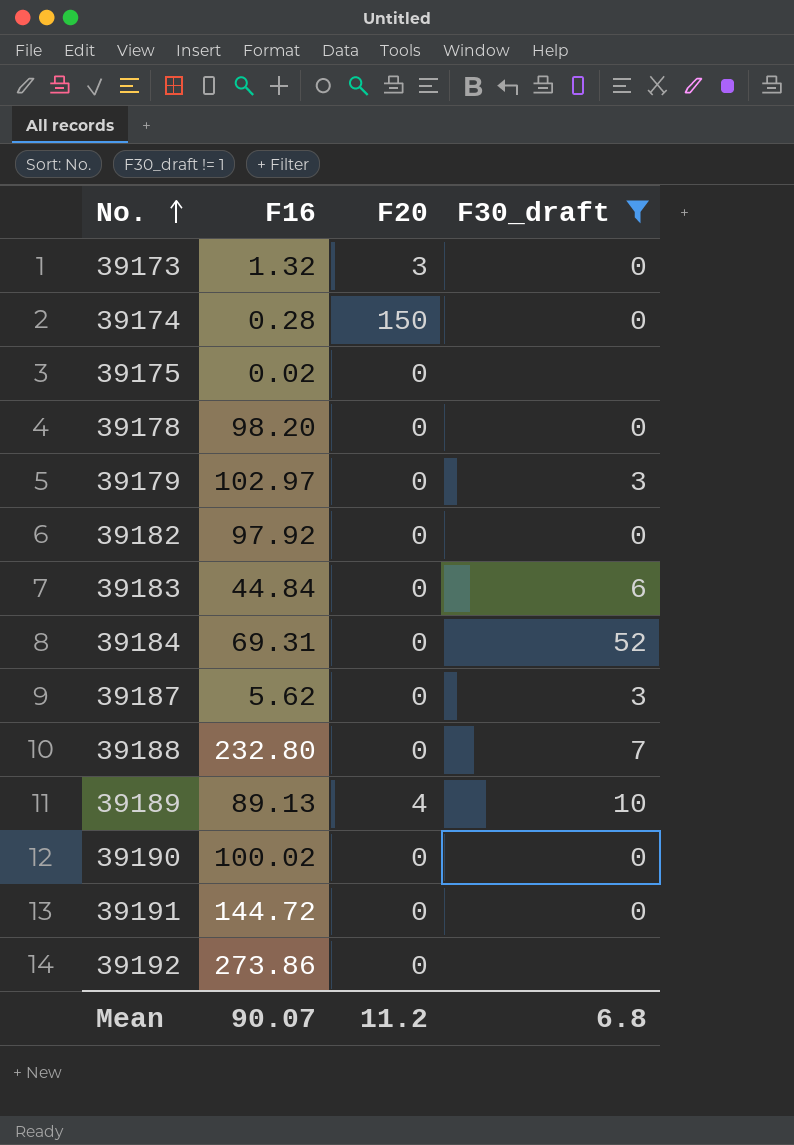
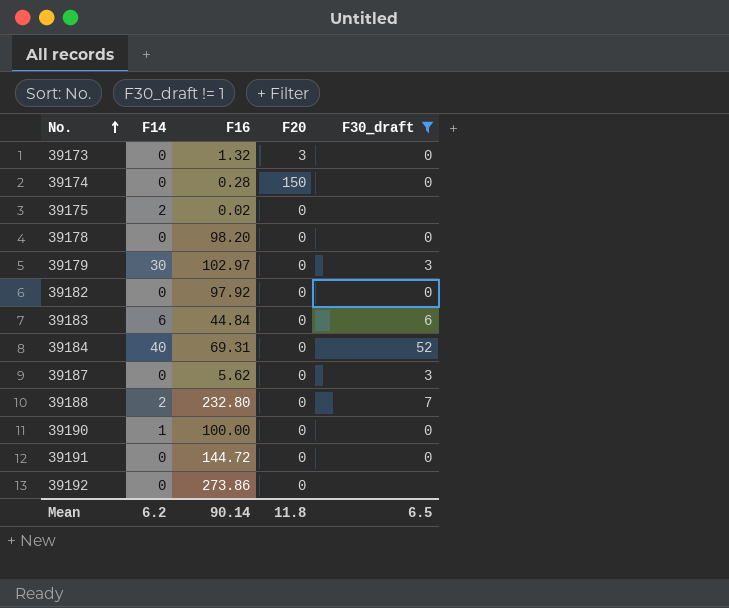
column F14 | position: none -> 2
row 39189: 89.13 | 4 | 10 -> none
39190 | F16: 100.02 -> 100.00
Mean | F16: 90.07 -> 90.14
Mean | F20: 11.2 -> 11.8
Mean | F30_draft: 6.8 -> 6.5

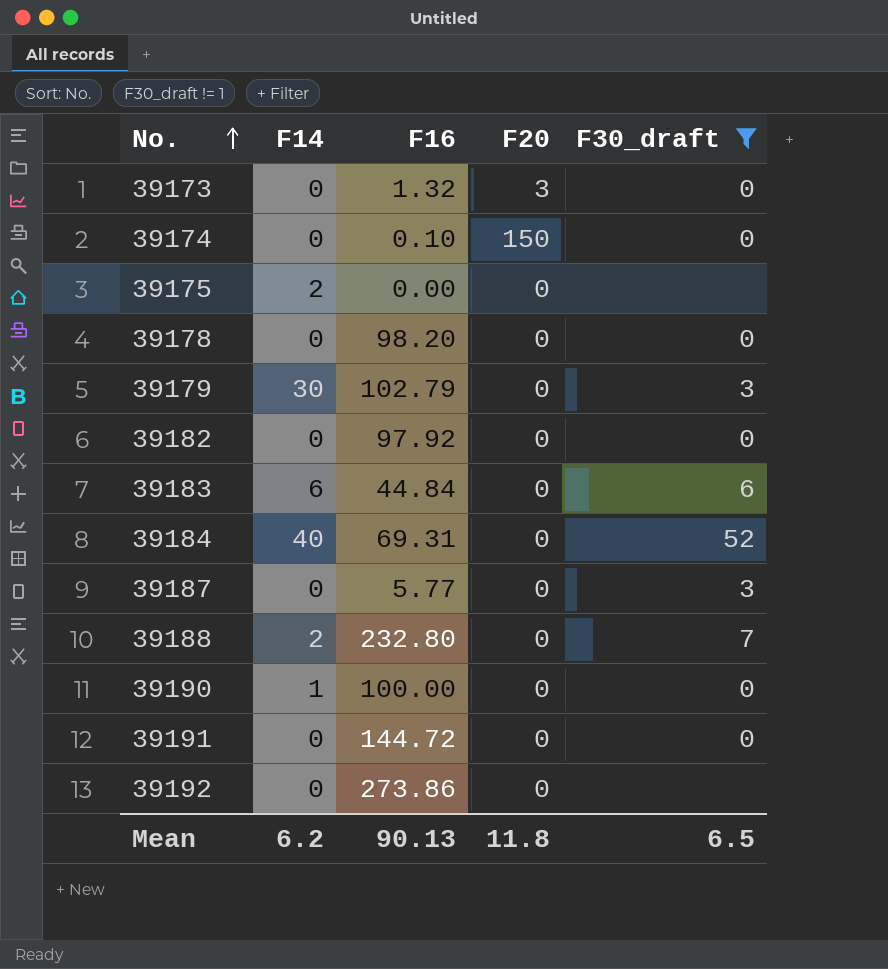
39174 | F16: 0.28 -> 0.10
39175 | F16: 0.02 -> 0.00
39179 | F16: 102.97 -> 102.79
39187 | F16: 5.62 -> 5.77
Mean | F16: 90.14 -> 90.13

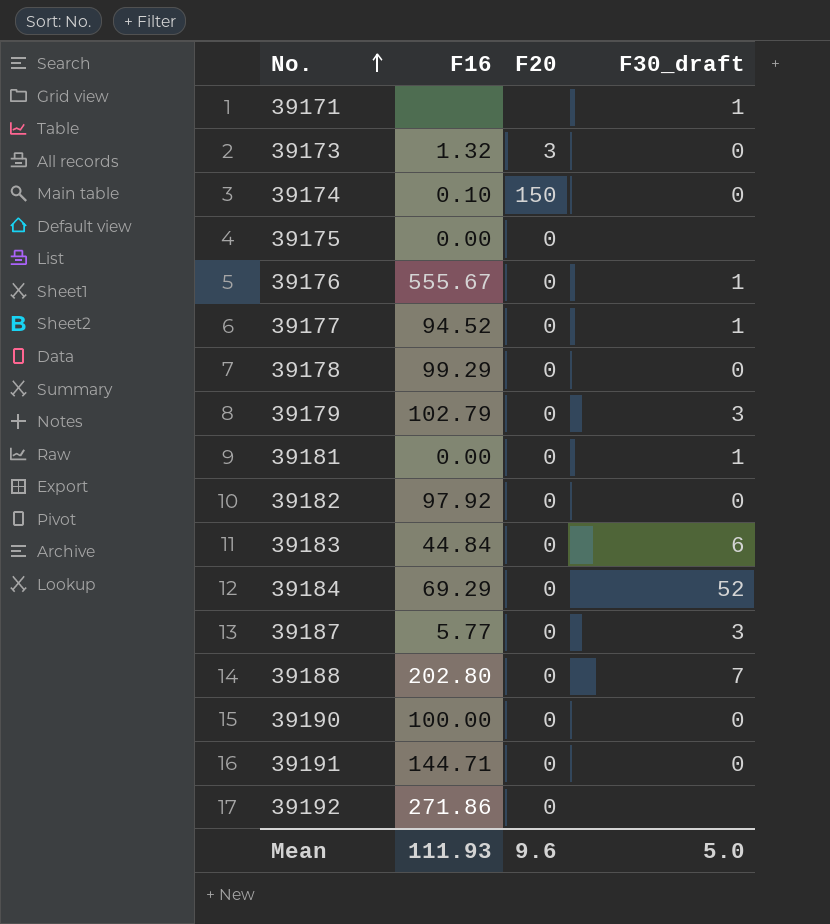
filter: F30_draft != 1 -> none
column F14 | position: 2 -> none
39178 | F16: 98.20 -> 99.29
39184 | F16: 69.31 -> 69.29
39188 | F16: 232.80 -> 202.80
39191 | F16: 144.72 -> 144.71
39192 | F16: 273.86 -> 271.86
Mean | F16: 90.13 -> 111.93
Mean | F20: 11.8 -> 9.6
Mean | F30_draft: 6.5 -> 5.0

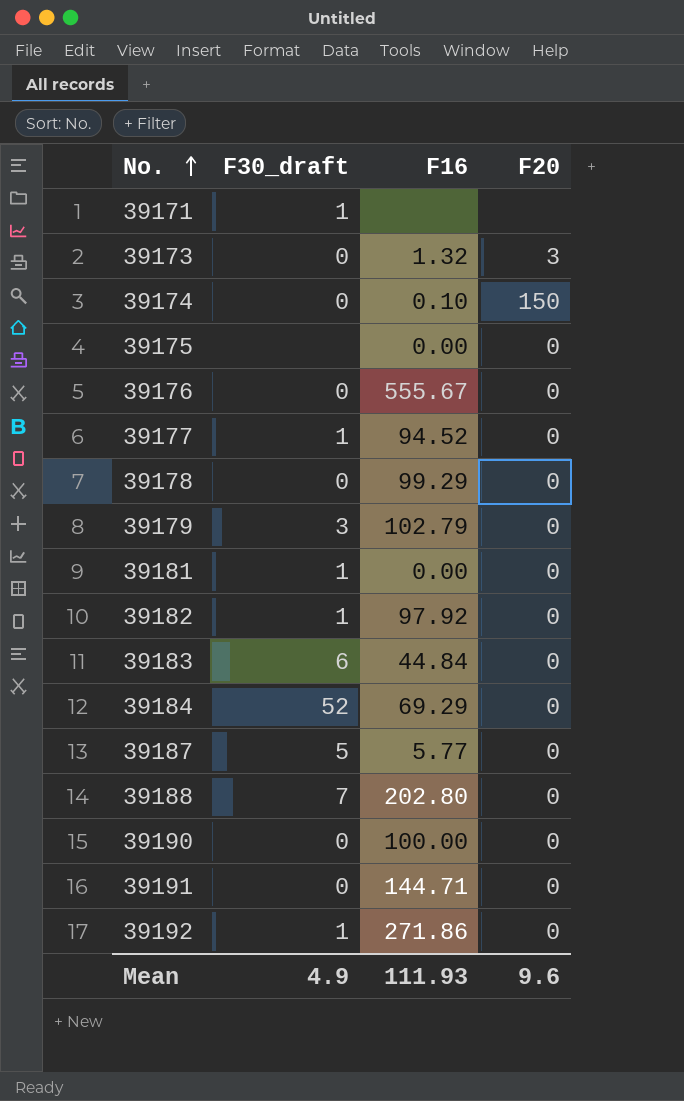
column F30_draft | position: 4 -> 2
39176 | F30_draft: 1 -> 0
39182 | F30_draft: 0 -> 1
39187 | F30_draft: 3 -> 5
39192 | F30_draft: none -> 1
Mean | F30_draft: 5.0 -> 4.9

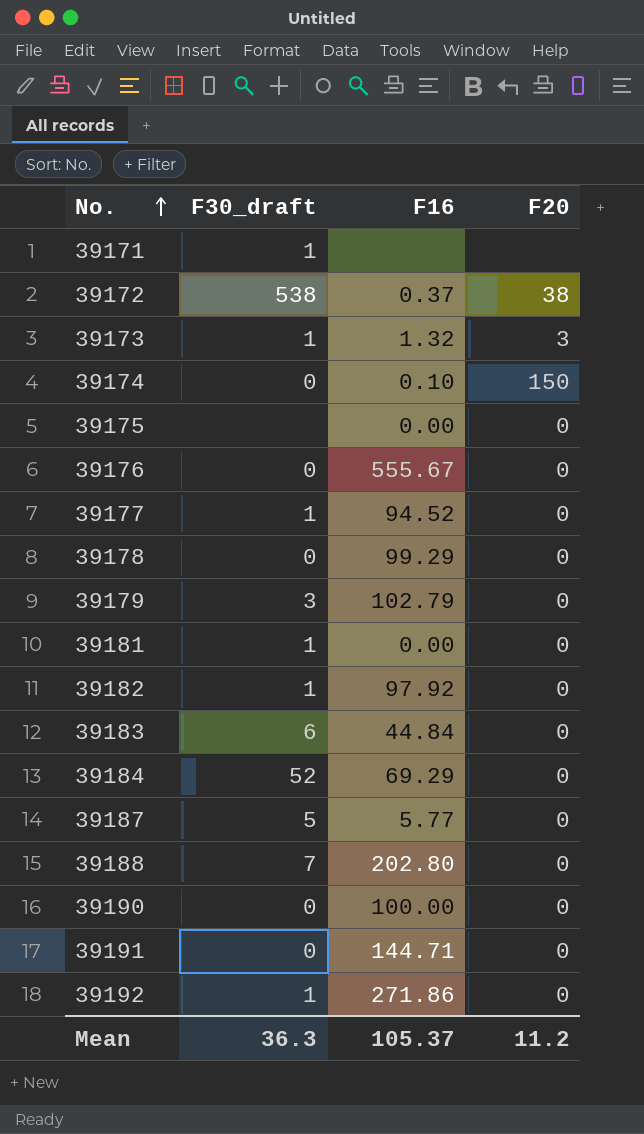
row 39172: none -> 538 | 0.37 | 38
39173 | F30_draft: 0 -> 1
Mean | F30_draft: 4.9 -> 36.3
Mean | F16: 111.93 -> 105.37
Mean | F20: 9.6 -> 11.2

